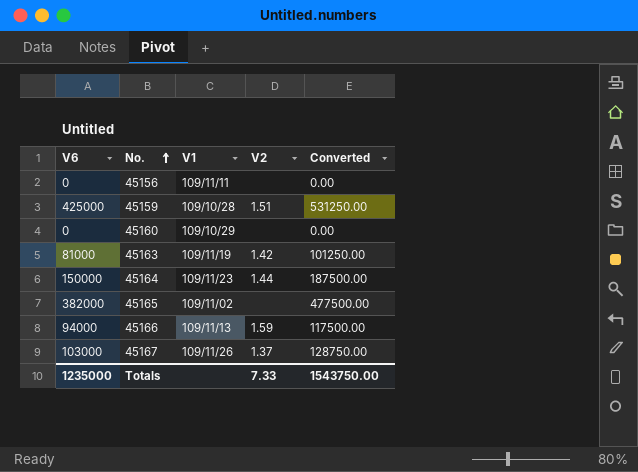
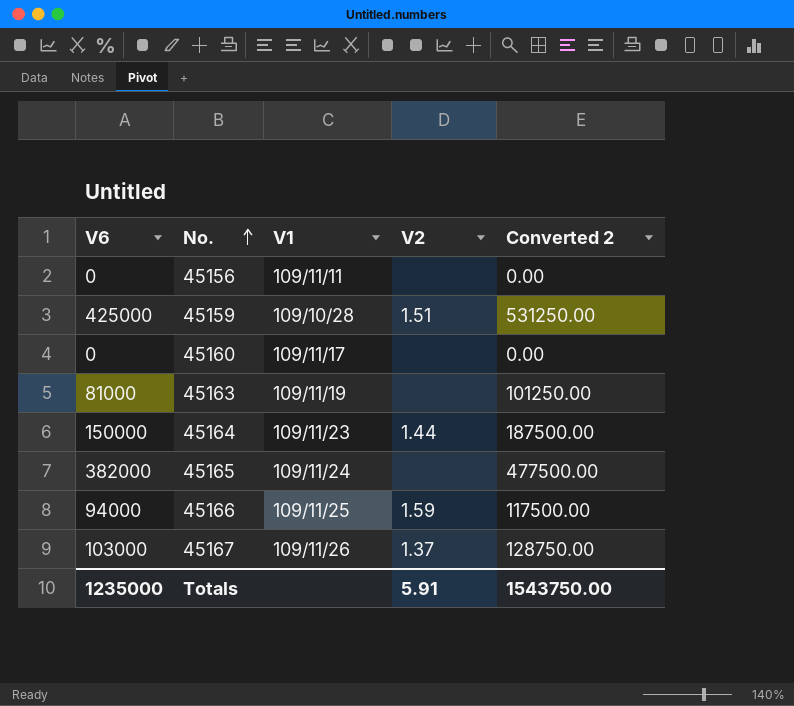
column name: Converted -> Converted 2
45160 | V1: 109/10/29 -> 109/11/17
45163 | V2: 1.42 -> none
45165 | V1: 109/11/02 -> 109/11/24
45166 | V1: 109/11/13 -> 109/11/25
Totals | V2: 7.33 -> 5.91

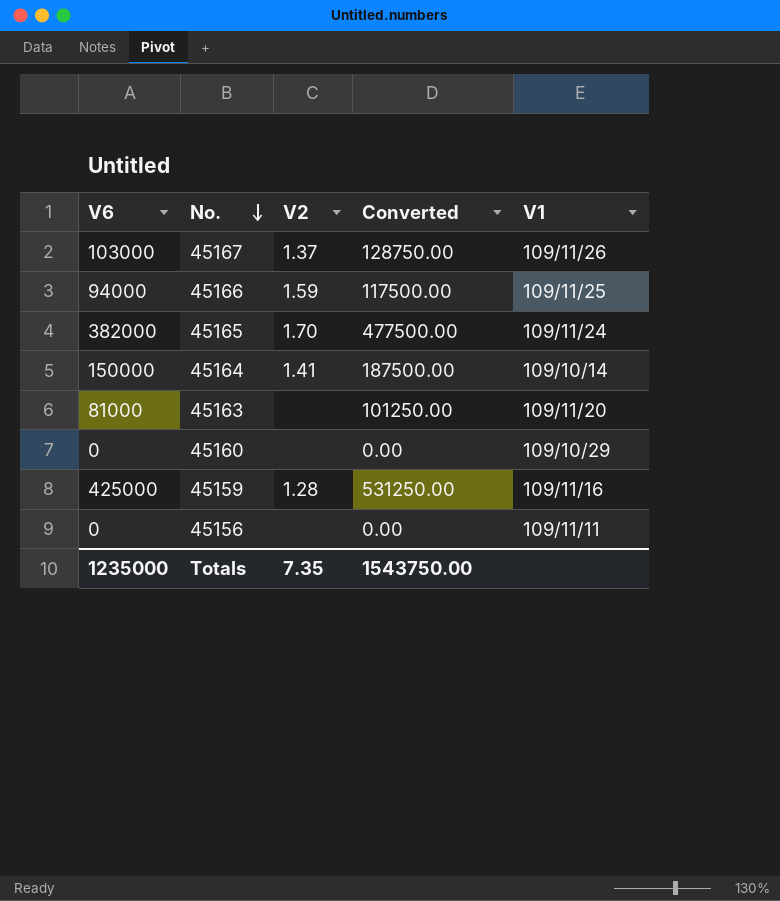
row order: No. ascending -> No. descending
column name: Converted 2 -> Converted
column V1 | position: 3 -> 5
45165 | V2: none -> 1.70
45164 | V2: 1.44 -> 1.41
45164 | V1: 109/11/23 -> 109/10/14
45163 | V1: 109/11/19 -> 109/11/20
45160 | V1: 109/11/17 -> 109/10/29
45159 | V2: 1.51 -> 1.28
45159 | V1: 109/10/28 -> 109/11/16
Totals | V2: 5.91 -> 7.35

